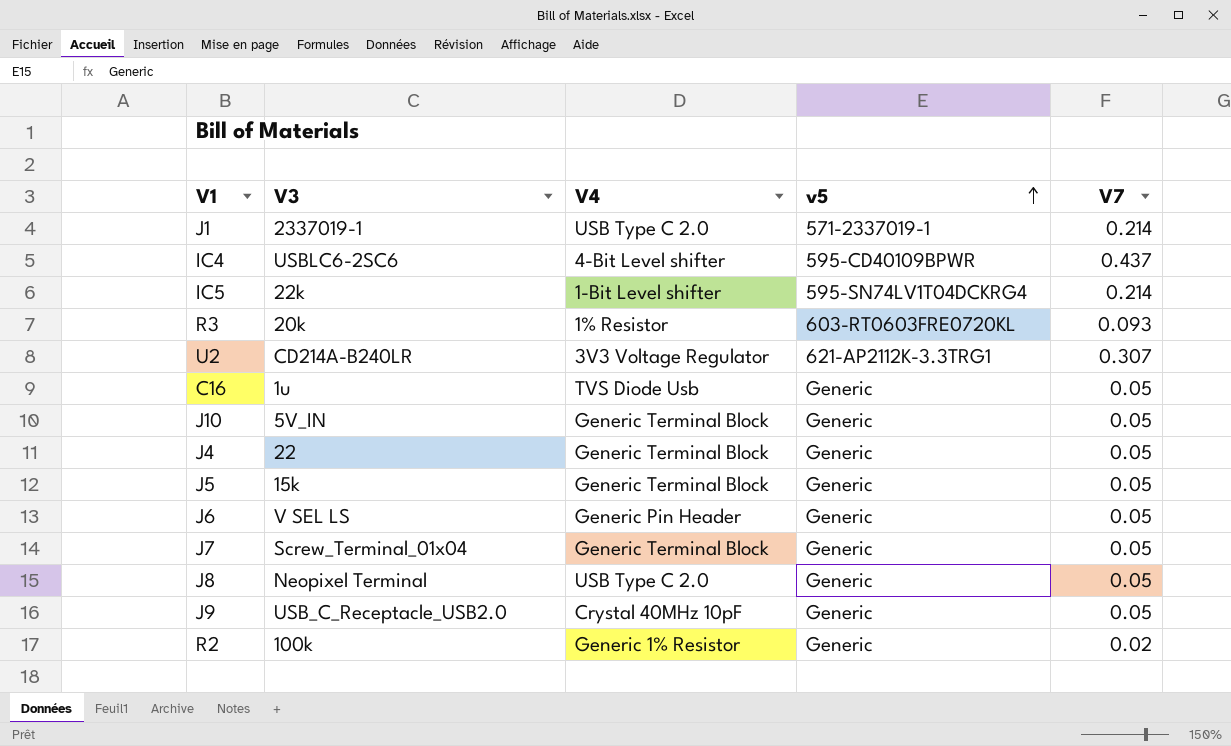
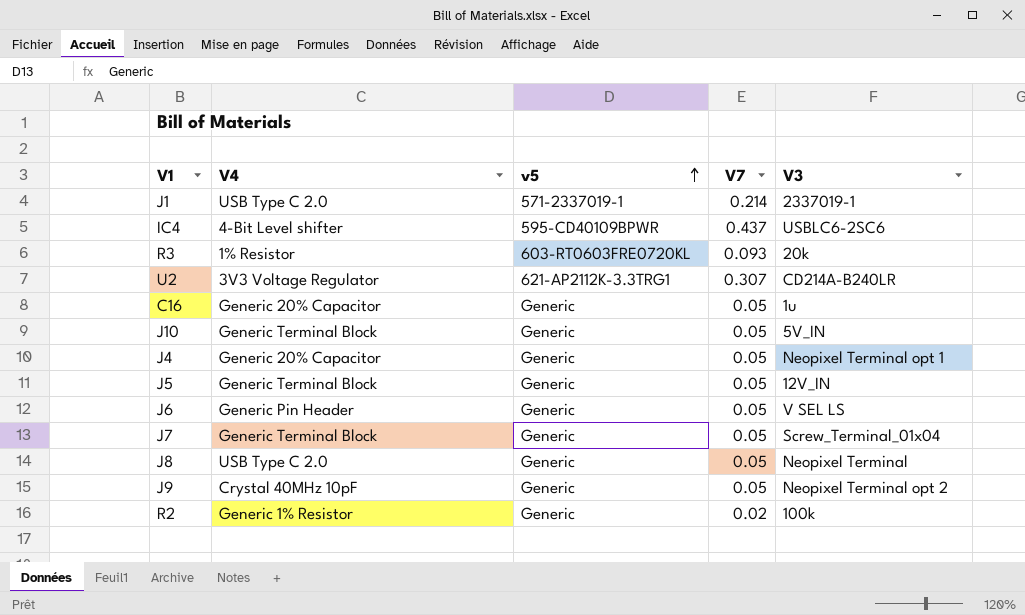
column V3 | position: 2 -> 5
row IC5: 22k | 1-Bit Level shifter | 595-SN74LV1T04DCKRG4 | 0.214 -> none
C16 | V4: TVS Diode Usb -> Generic 20% Capacitor
J4 | V4: Generic Terminal Block -> Generic 20% Capacitor
J4 | V3: 22 -> Neopixel Terminal opt 1
J5 | V3: 15k -> 12V_IN
J9 | V3: USB_C_Receptacle_USB2.0 -> Neopixel Terminal opt 2

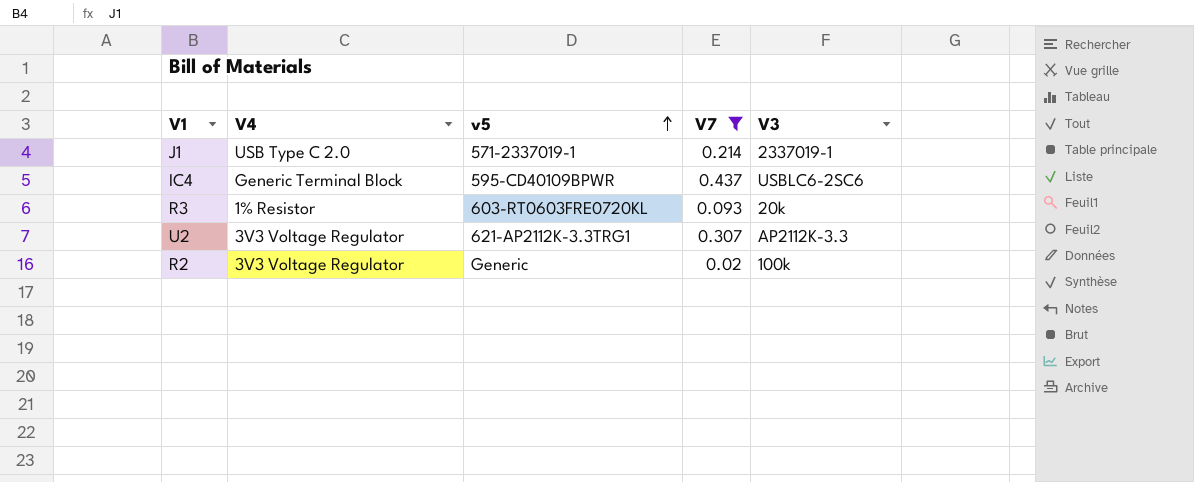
filter: none -> V7 != 0.05
IC4 | V4: 4-Bit Level shifter -> Generic Terminal Block
U2 | V3: CD214A-B240LR -> AP2112K-3.3
R2 | V4: Generic 1% Resistor -> 3V3 Voltage Regulator

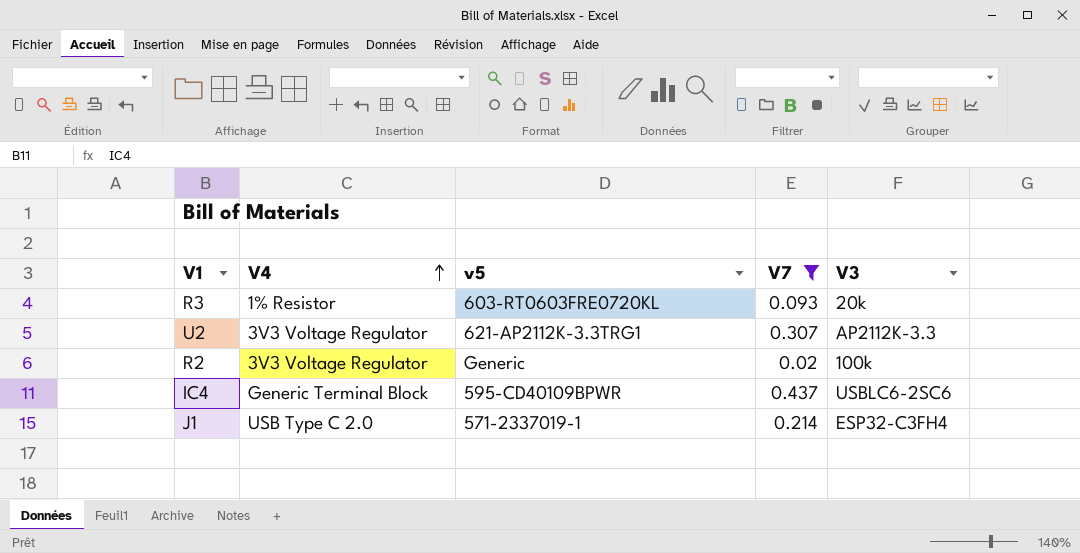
row order: v5 ascending -> V4 ascending
J1 | V3: 2337019-1 -> ESP32-C3FH4

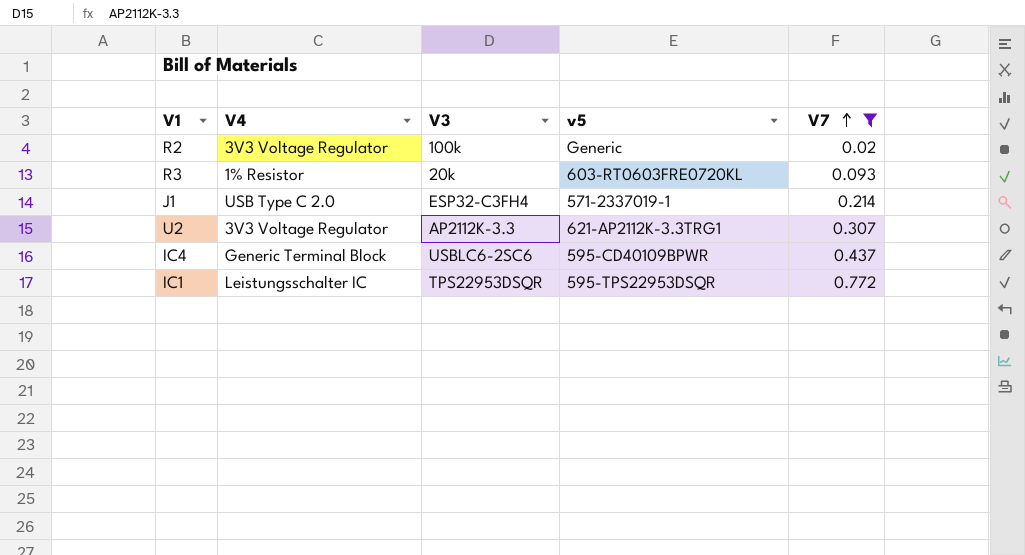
row order: V4 ascending -> V7 ascending
column V3 | position: 5 -> 3
row IC1: none -> Leistungsschalter IC | TPS22953DSQR | 595-TPS22953DSQR | 0.772

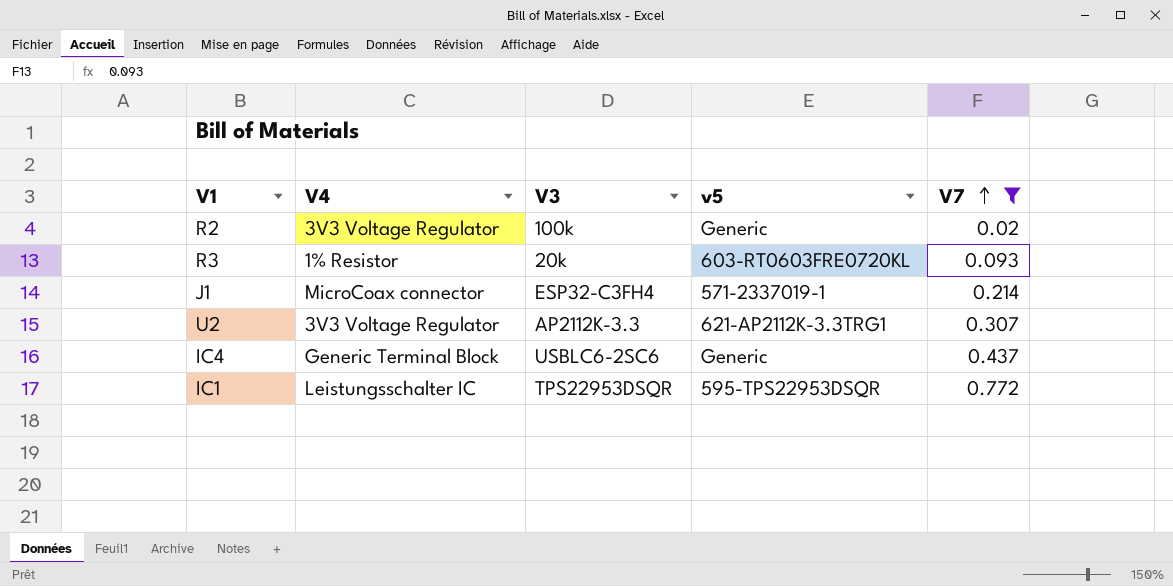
J1 | V4: USB Type C 2.0 -> MicroCoax connector
IC4 | v5: 595-CD40109BPWR -> Generic

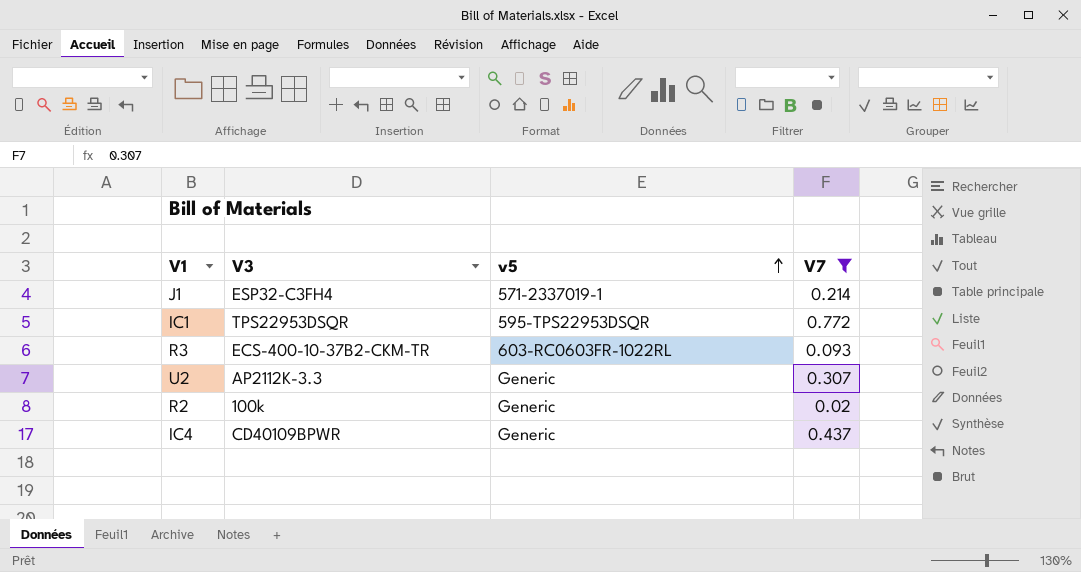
row order: V7 ascending -> v5 ascending
column V4 | position: 2 -> none
R3 | V3: 20k -> ECS-400-10-37B2-CKM-TR
R3 | v5: 603-RT0603FRE0720KL -> 603-RC0603FR-1022RL
U2 | v5: 621-AP2112K-3.3TRG1 -> Generic
IC4 | V3: USBLC6-2SC6 -> CD40109BPWR

